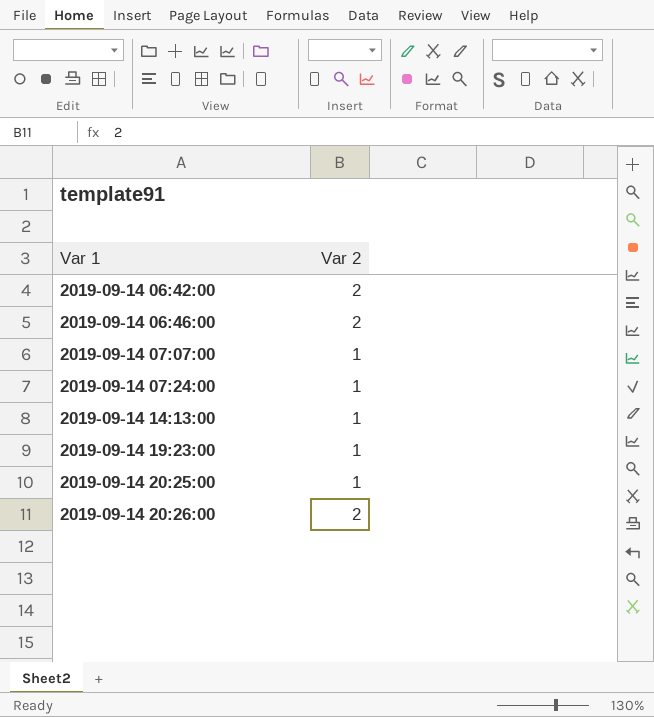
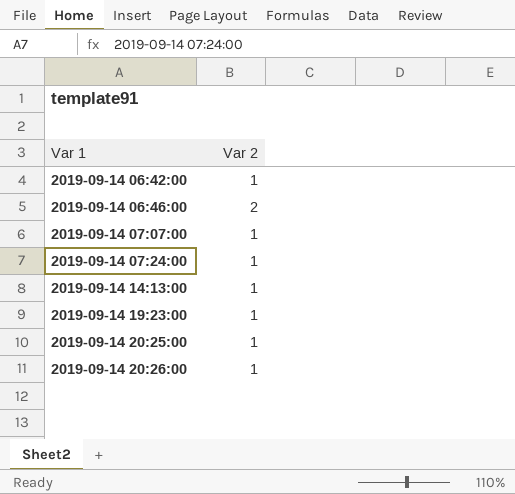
2019-09-14 06:42:00 | Var 2: 2 -> 1
2019-09-14 20:26:00 | Var 2: 2 -> 1

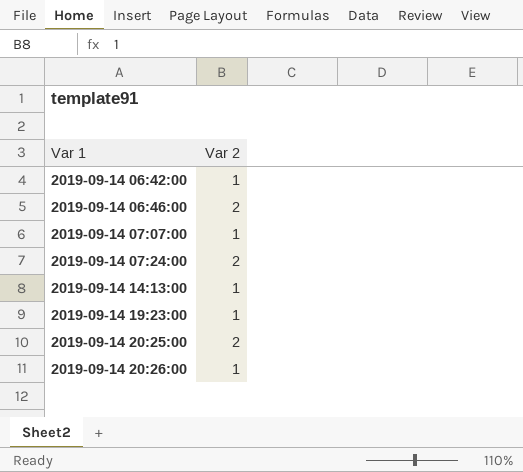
2019-09-14 07:24:00 | Var 2: 1 -> 2
2019-09-14 20:25:00 | Var 2: 1 -> 2

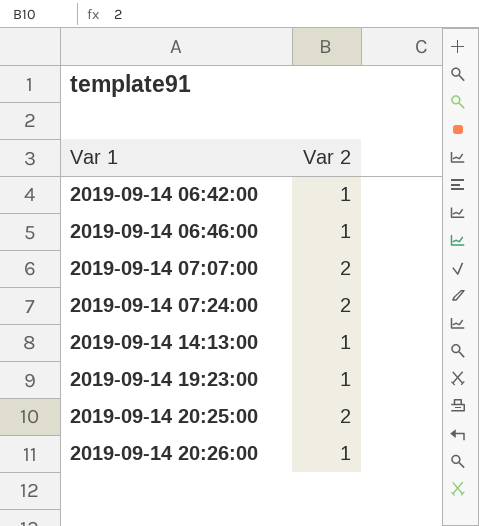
2019-09-14 06:46:00 | Var 2: 2 -> 1
2019-09-14 07:07:00 | Var 2: 1 -> 2

